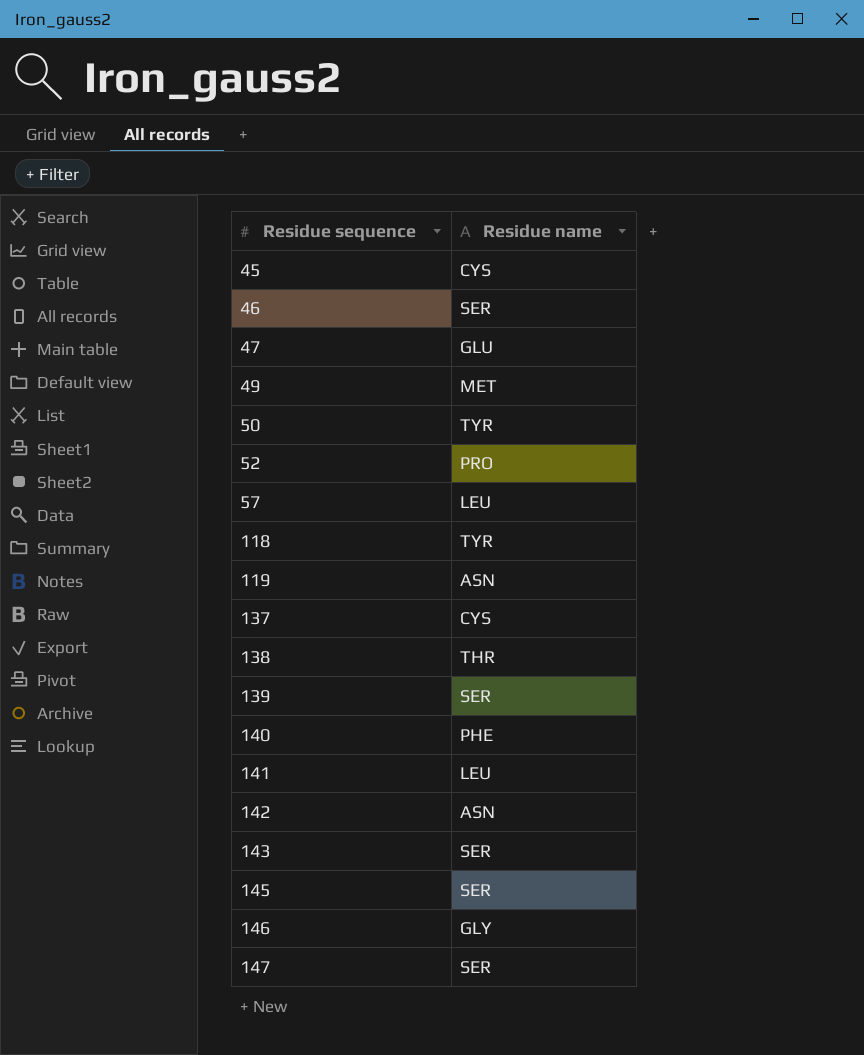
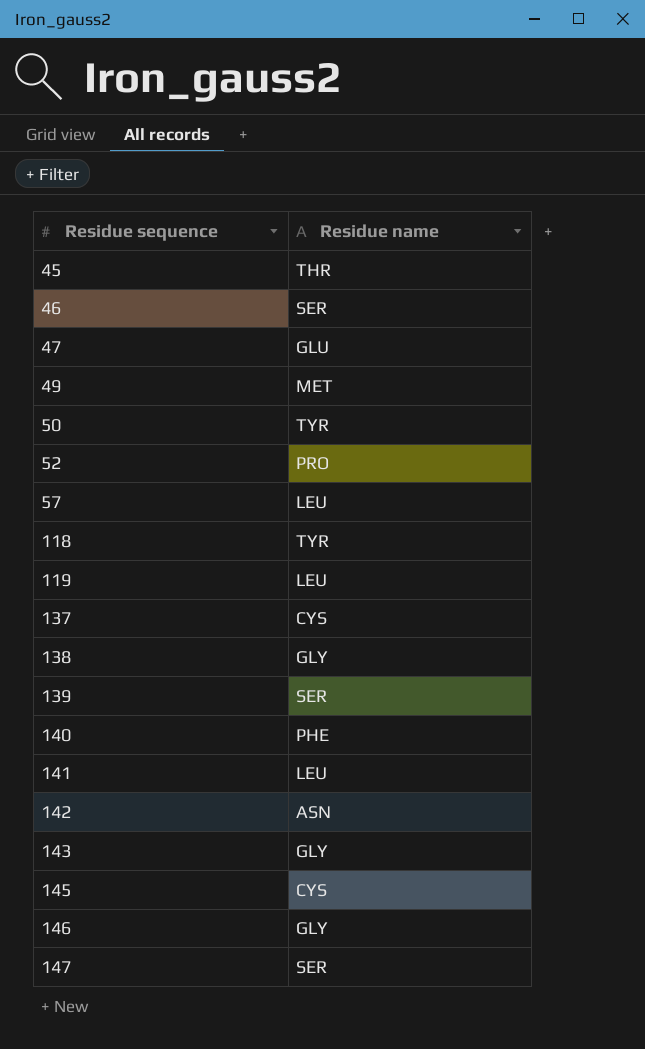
45 | Residue name: CYS -> THR
119 | Residue name: ASN -> LEU
138 | Residue name: THR -> GLY
143 | Residue name: SER -> GLY
145 | Residue name: SER -> CYS

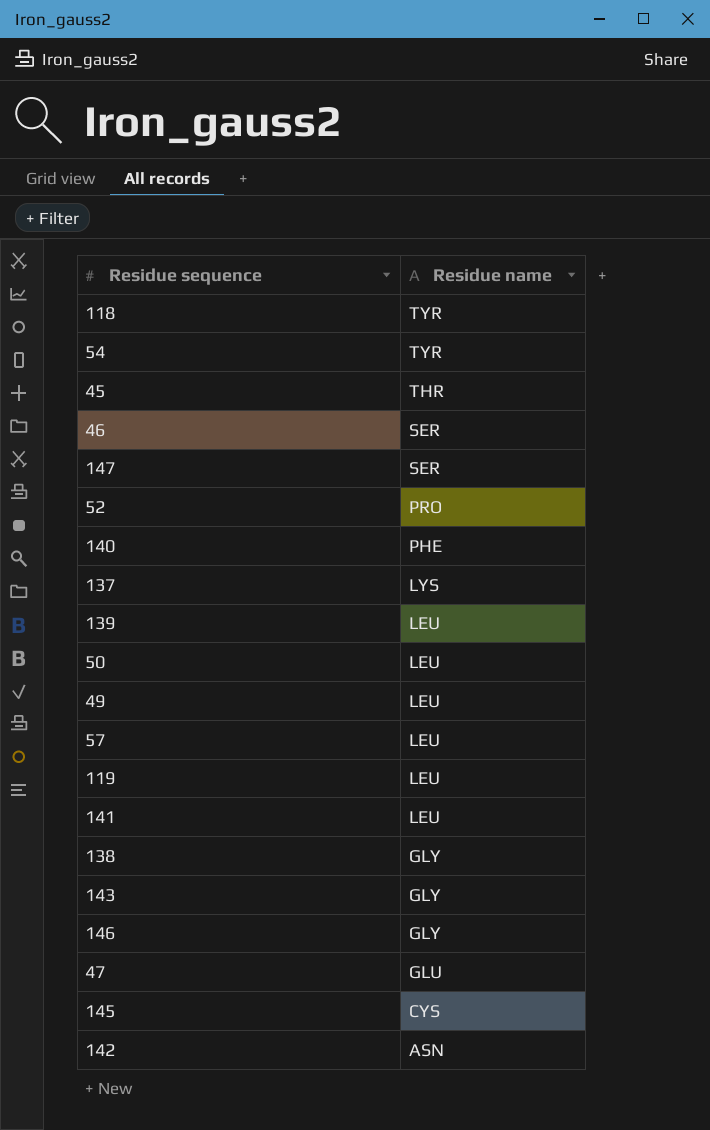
row order: Residue sequence ascending -> Residue name descending
row 54: none -> TYR
137 | Residue name: CYS -> LYS
139 | Residue name: SER -> LEU
50 | Residue name: TYR -> LEU
49 | Residue name: MET -> LEU

